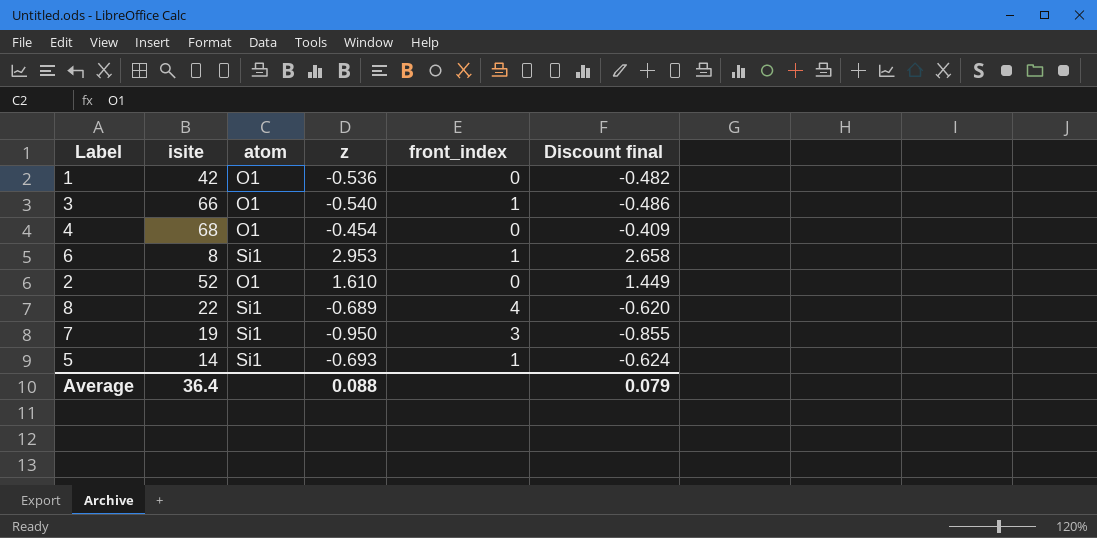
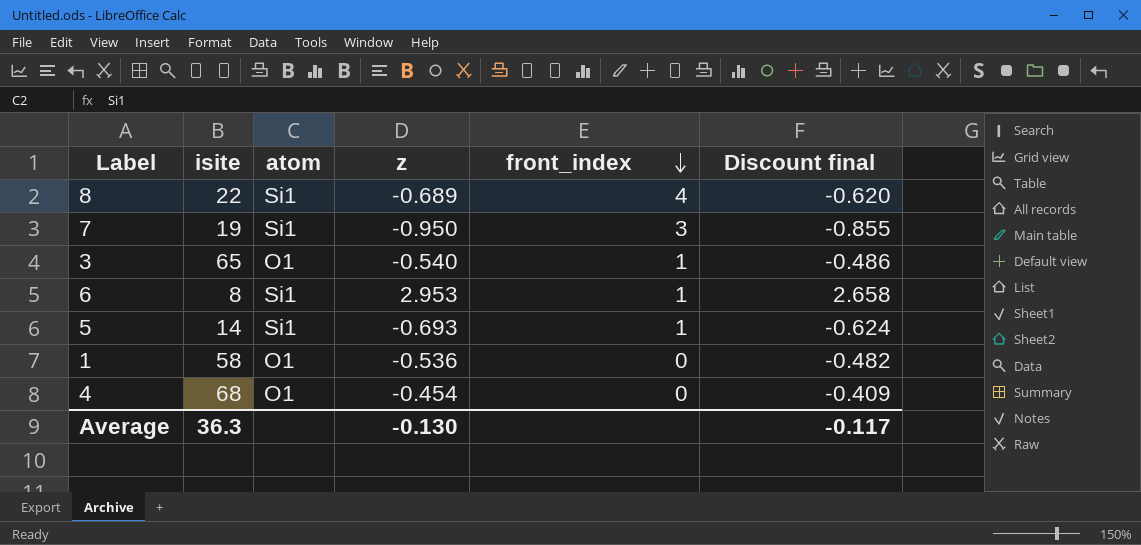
row order: none -> front_index descending
row 2: 52 | O1 | 1.610 | 0 | 1.449 -> none
3 | isite: 66 -> 65
1 | isite: 42 -> 58
Average | isite: 36.4 -> 36.3
Average | z: 0.088 -> -0.130
Average | Discount final: 0.079 -> -0.117

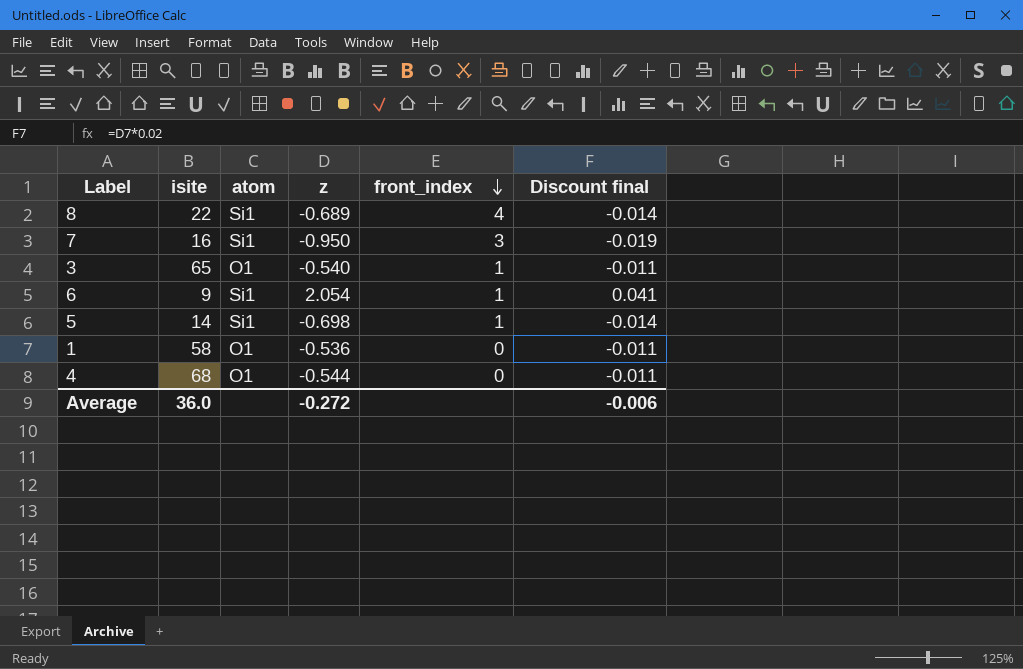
column Discount final | formula: [z] * 0.9 -> [z] * 0.02
7 | isite: 19 -> 16
6 | isite: 8 -> 9
6 | z: 2.953 -> 2.054
5 | z: -0.693 -> -0.698
4 | z: -0.454 -> -0.544
Average | isite: 36.3 -> 36.0
Average | z: -0.130 -> -0.272
Average | Discount final: -0.117 -> -0.006

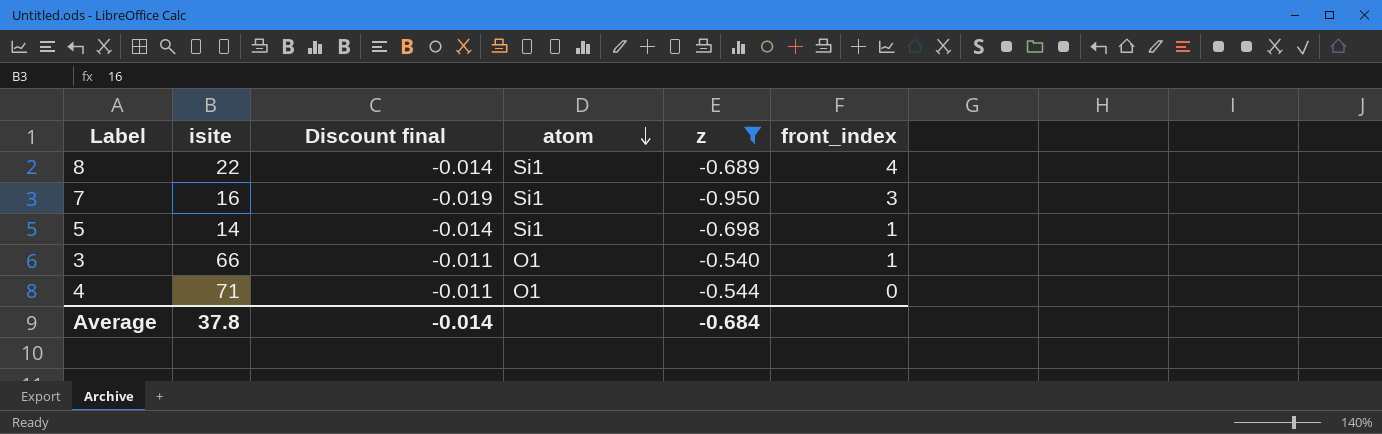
filter: none -> z <= -0.540
row order: front_index descending -> atom descending
column Discount final | position: 6 -> 3
3 | isite: 65 -> 66
4 | isite: 68 -> 71
Average | isite: 36.0 -> 37.8
Average | Discount final: -0.006 -> -0.014
Average | z: -0.272 -> -0.684

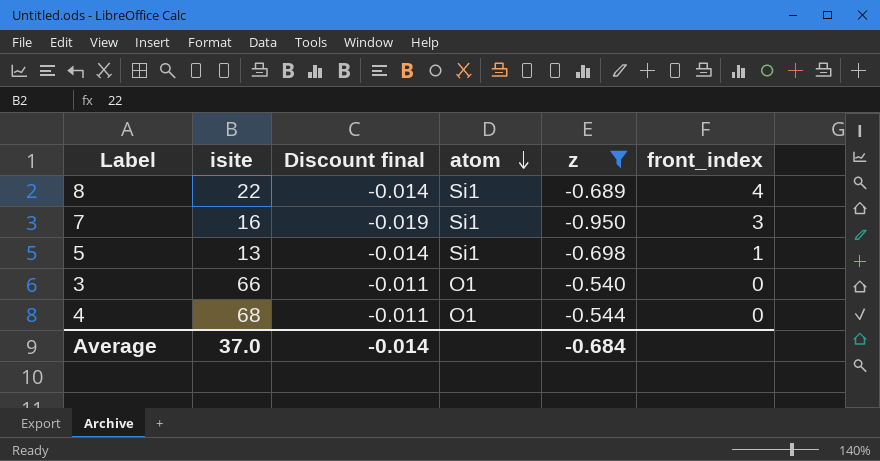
5 | isite: 14 -> 13
3 | front_index: 1 -> 0
4 | isite: 71 -> 68
Average | isite: 37.8 -> 37.0

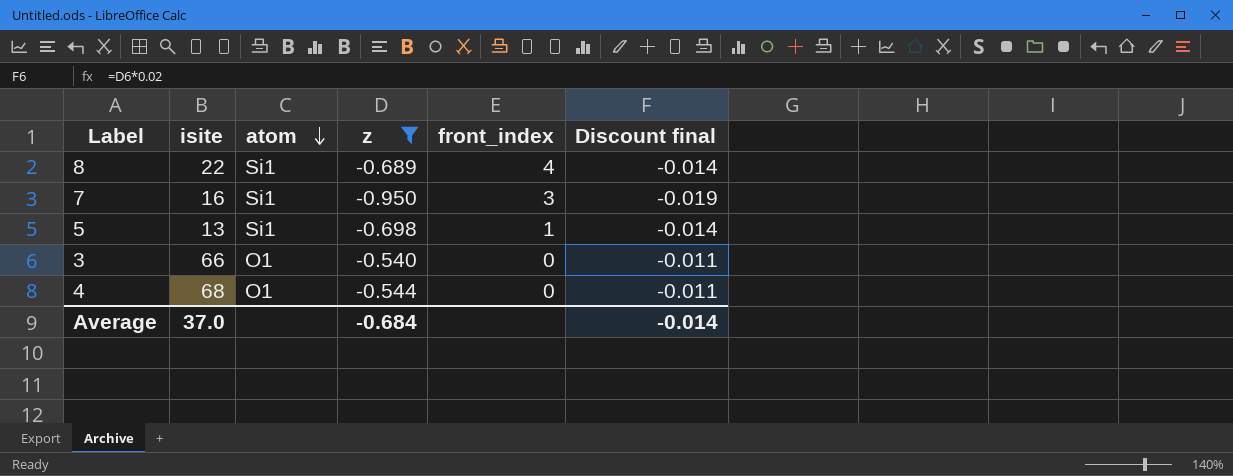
column Discount final | position: 3 -> 6

